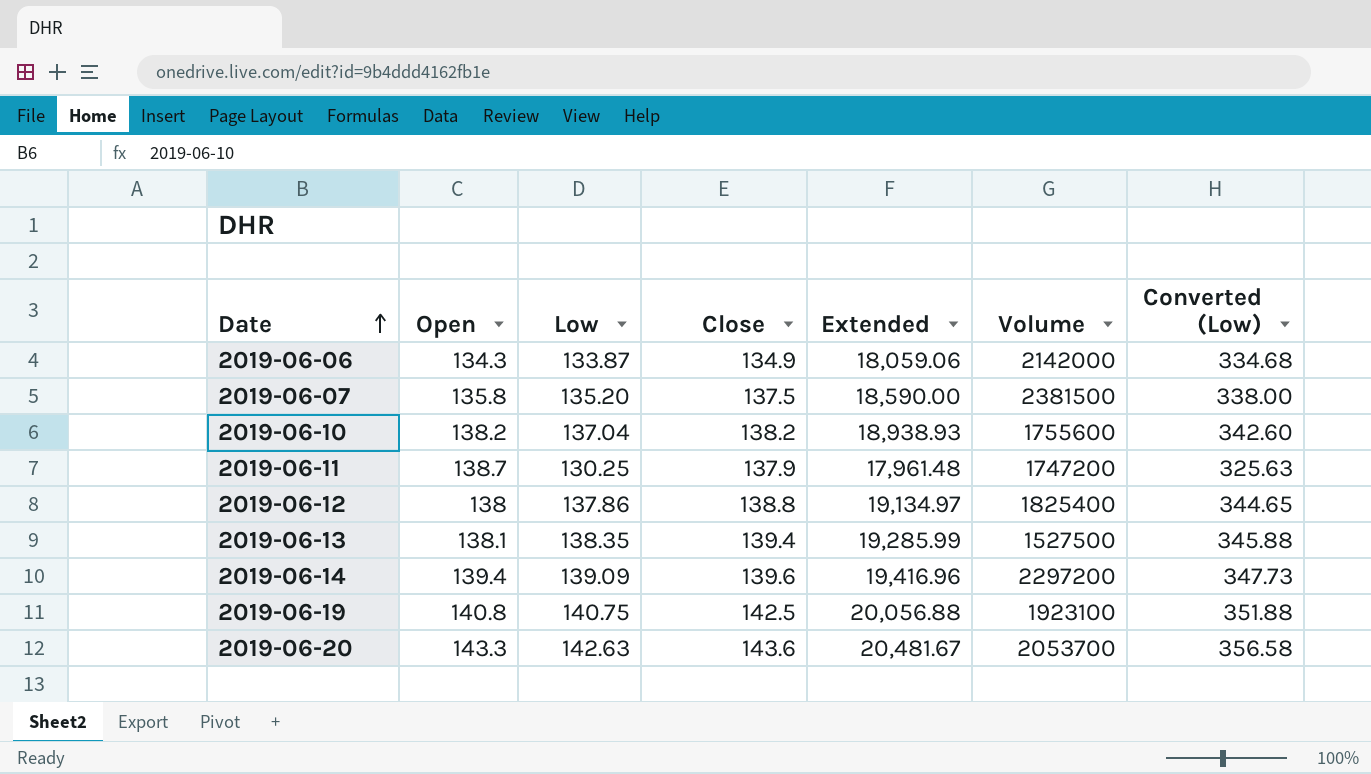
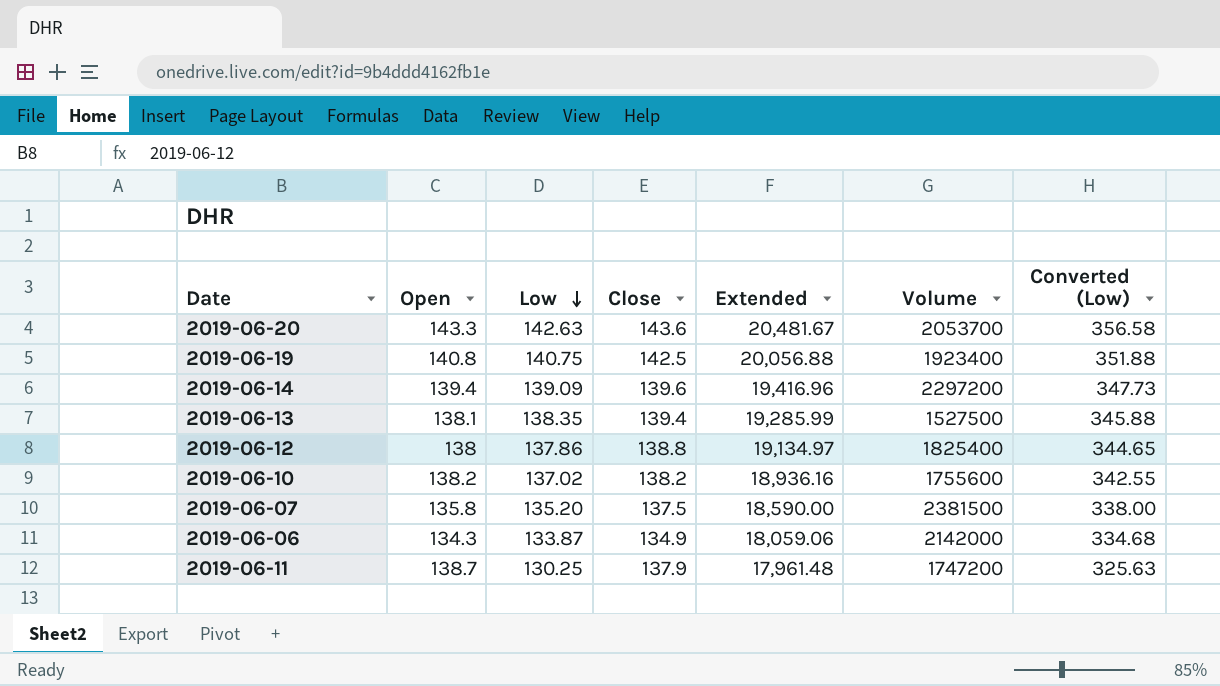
row order: Date ascending -> Low descending
2019-06-19 | Volume: 1923100 -> 1923400
2019-06-10 | Low: 137.04 -> 137.02
2019-06-10 | Extended: 18,938.93 -> 18,936.16
2019-06-10 | Converted (Low): 342.60 -> 342.55

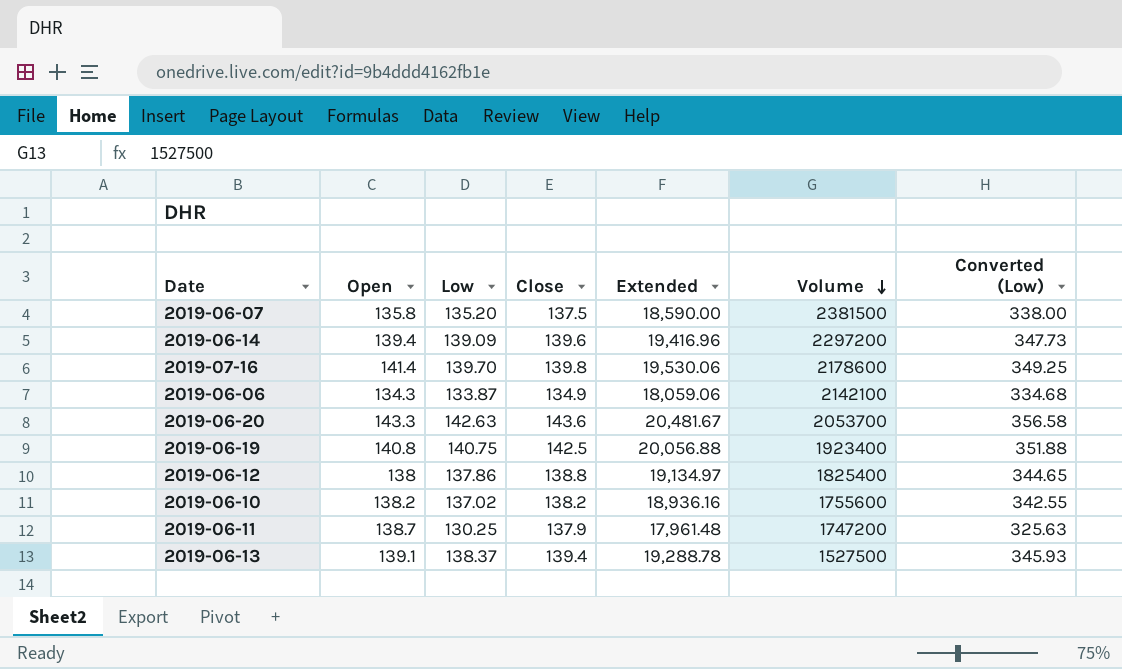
row order: Low descending -> Volume descending
row 2019-07-16: none -> 141.4 | 139.70 | 139.8 | 19,530.06 | 2178600 | 349.25
2019-06-06 | Volume: 2142000 -> 2142100
2019-06-13 | Open: 138.1 -> 139.1
2019-06-13 | Low: 138.35 -> 138.37
2019-06-13 | Extended: 19,285.99 -> 19,288.78
2019-06-13 | Converted (Low): 345.88 -> 345.93

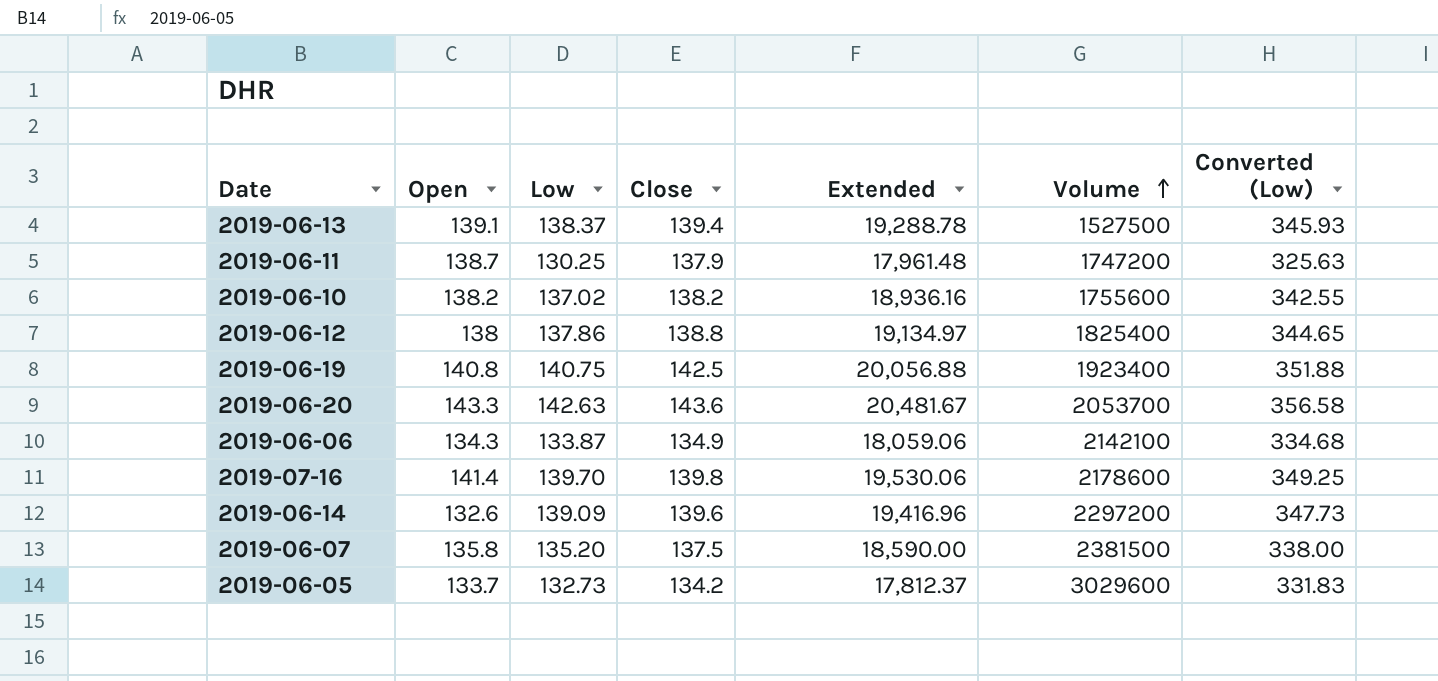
row order: Volume descending -> Volume ascending
2019-06-14 | Open: 139.4 -> 132.6
row 2019-06-05: none -> 133.7 | 132.73 | 134.2 | 17,812.37 | 3029600 | 331.83

